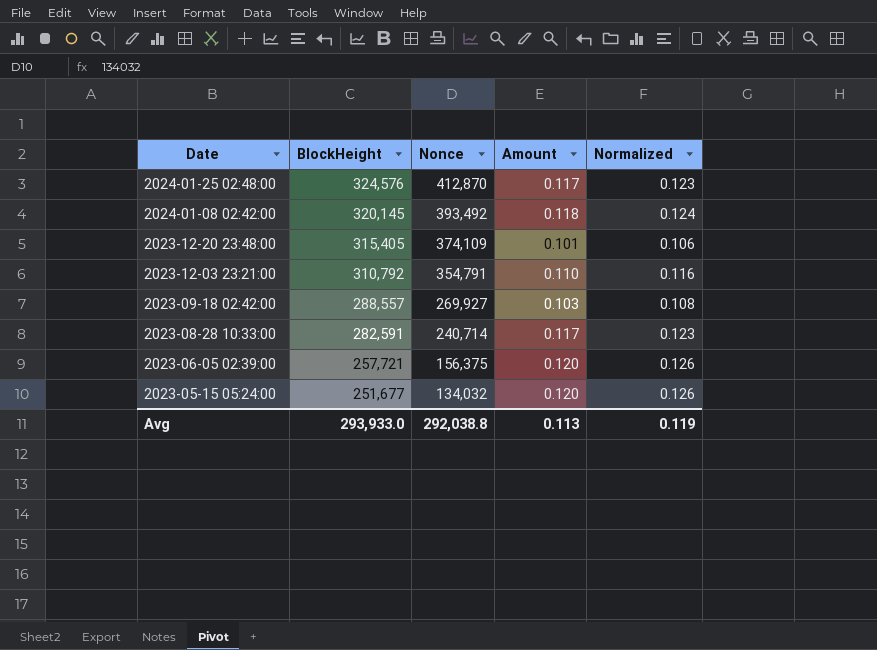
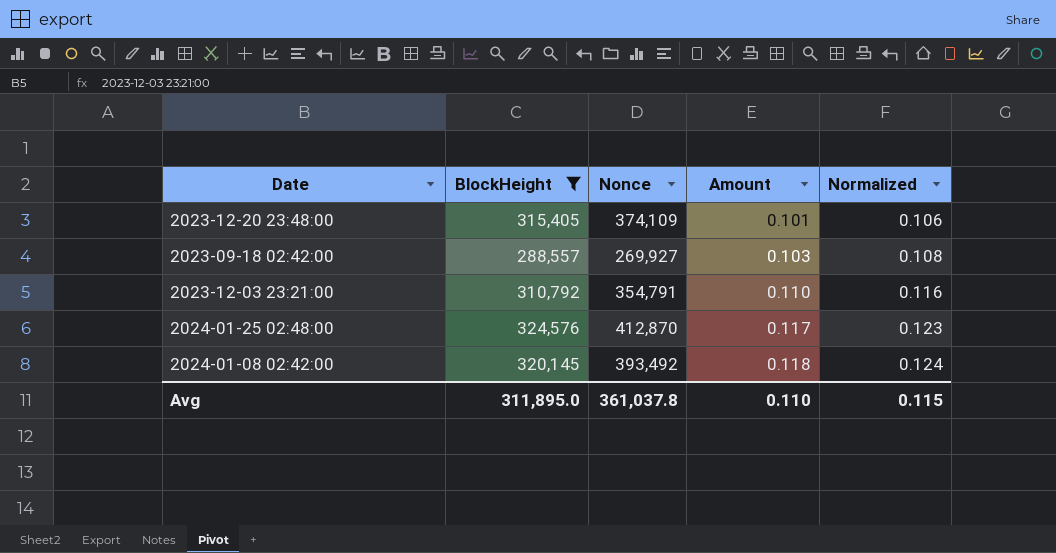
filter: none -> BlockHeight >= 288,557
row order: Date descending -> Amount ascending
Avg | BlockHeight: 293,933.0 -> 311,895.0
Avg | Nonce: 292,038.8 -> 361,037.8
Avg | Amount: 0.113 -> 0.110
Avg | Normalized: 0.119 -> 0.115

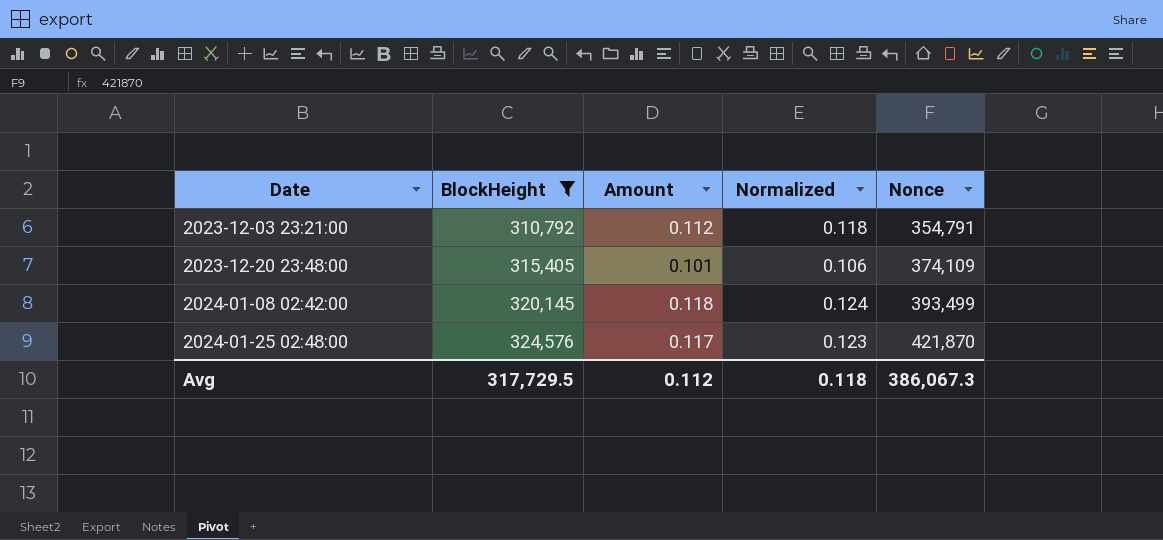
row order: Amount ascending -> Date ascending
column Nonce | position: 3 -> 5
row 2023-09-18 02:42:00: 288,557 | 269,927 | 0.103 | 0.108 -> none
2023-12-03 23:21:00 | Amount: 0.110 -> 0.112
2023-12-03 23:21:00 | Normalized: 0.116 -> 0.118
2024-01-08 02:42:00 | Nonce: 393,492 -> 393,499
2024-01-25 02:48:00 | Nonce: 412,870 -> 421,870
Avg | BlockHeight: 311,895.0 -> 317,729.5
Avg | Amount: 0.110 -> 0.112
Avg | Normalized: 0.115 -> 0.118
Avg | Nonce: 361,037.8 -> 386,067.3

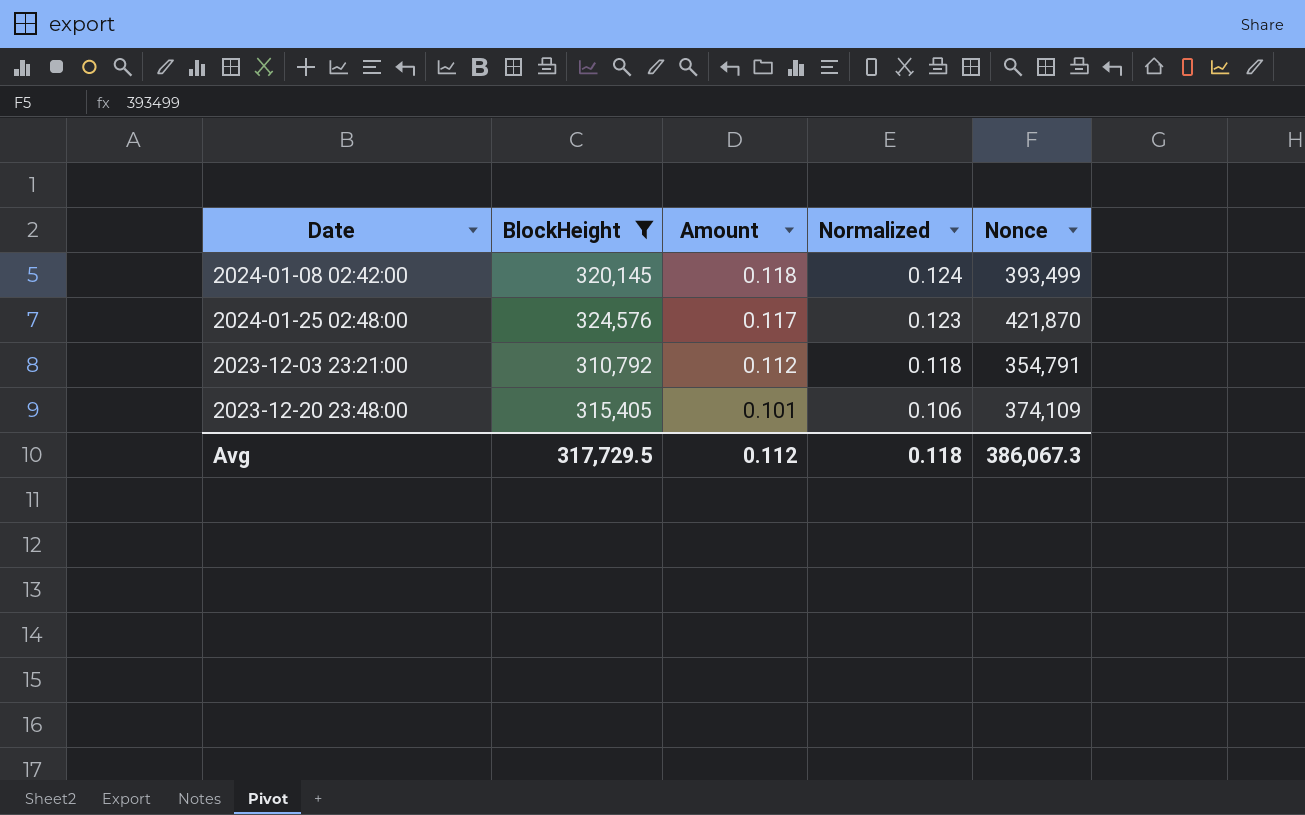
row order: Date ascending -> Amount descending

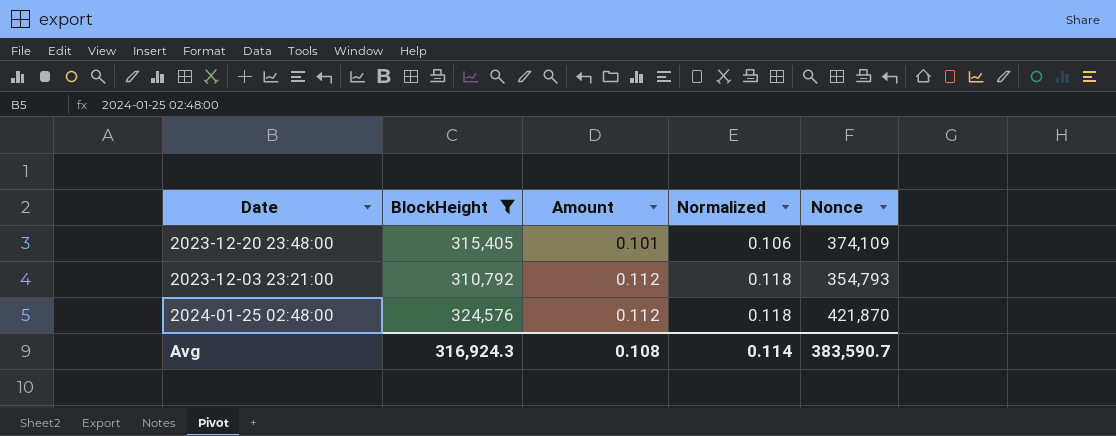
row order: Amount descending -> Amount ascending
row 2024-01-08 02:42:00: 320,145 | 0.118 | 0.124 | 393,499 -> none
2023-12-03 23:21:00 | Nonce: 354,791 -> 354,793
2024-01-25 02:48:00 | Amount: 0.117 -> 0.112
2024-01-25 02:48:00 | Normalized: 0.123 -> 0.118
Avg | BlockHeight: 317,729.5 -> 316,924.3
Avg | Amount: 0.112 -> 0.108
Avg | Normalized: 0.118 -> 0.114
Avg | Nonce: 386,067.3 -> 383,590.7

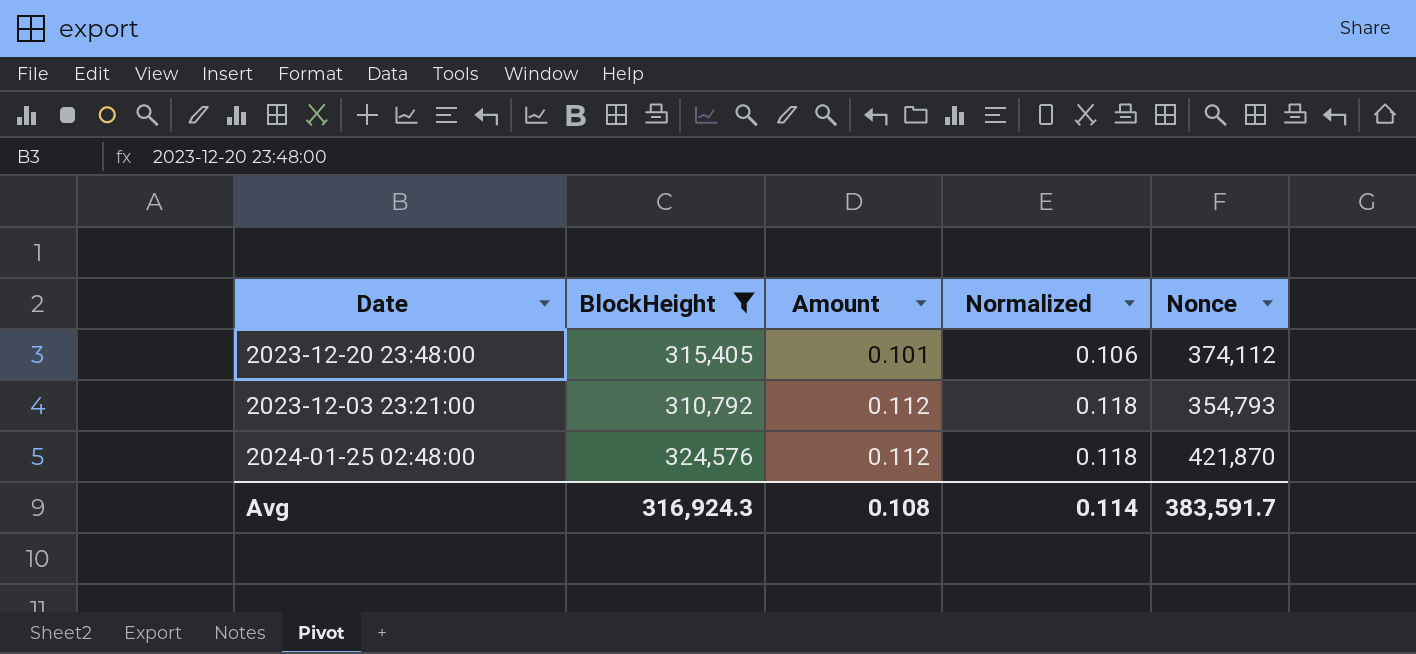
2023-12-20 23:48:00 | Nonce: 374,109 -> 374,112
Avg | Nonce: 383,590.7 -> 383,591.7

